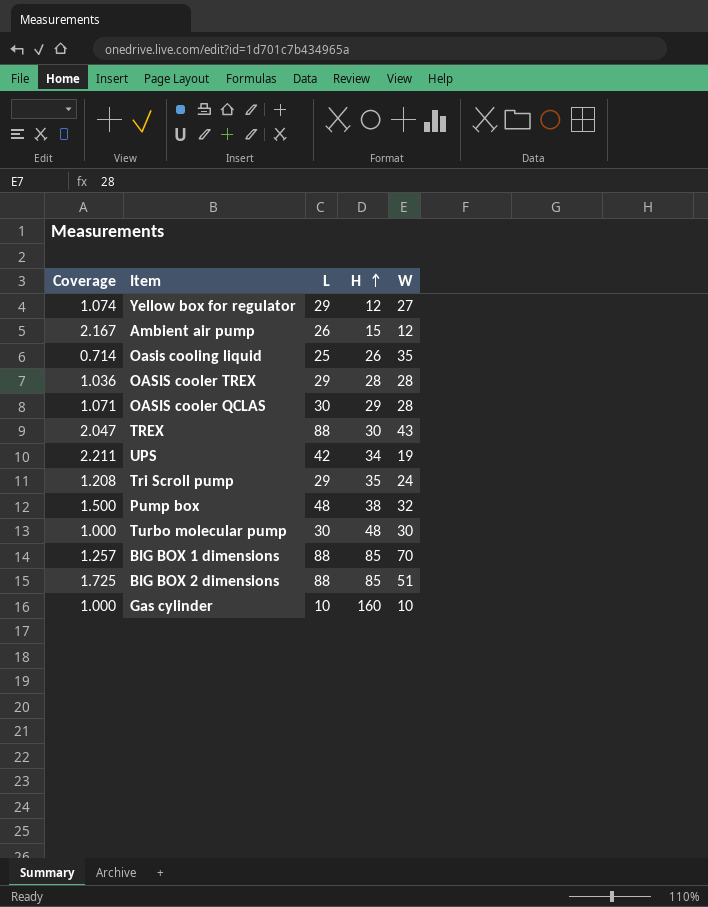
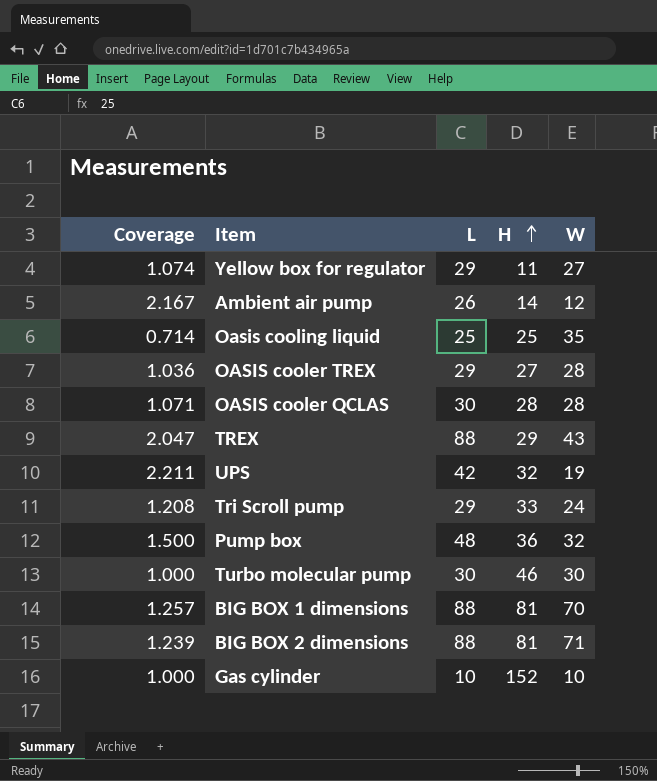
Yellow box for regulator | H: 12 -> 11
Ambient air pump | H: 15 -> 14
Oasis cooling liquid | H: 26 -> 25
OASIS cooler TREX | H: 28 -> 27
OASIS cooler QCLAS | H: 29 -> 28
TREX | H: 30 -> 29
UPS | H: 34 -> 32
Tri Scroll pump | H: 35 -> 33
Pump box | H: 38 -> 36
Turbo molecular pump | H: 48 -> 46
BIG BOX 1 dimensions | H: 85 -> 81
BIG BOX 2 dimensions | Coverage: 1.725 -> 1.239
BIG BOX 2 dimensions | H: 85 -> 81
BIG BOX 2 dimensions | W: 51 -> 71
Gas cylinder | H: 160 -> 152

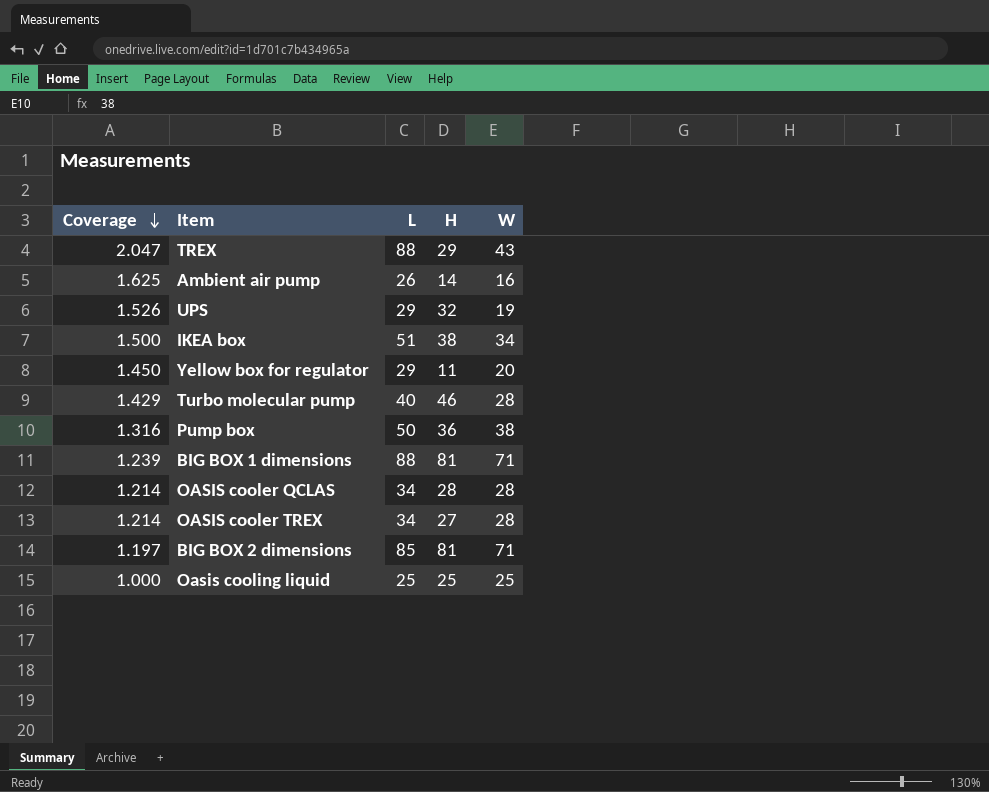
row order: H ascending -> Coverage descending
row Tri Scroll pump: 1.208 | 29 | 33 | 24 -> none
row Gas cylinder: 1.000 | 10 | 152 | 10 -> none
Ambient air pump | Coverage: 2.167 -> 1.625
Ambient air pump | W: 12 -> 16
UPS | Coverage: 2.211 -> 1.526
UPS | L: 42 -> 29
row IKEA box: none -> 1.500 | 51 | 38 | 34
Yellow box for regulator | Coverage: 1.074 -> 1.450
Yellow box for regulator | W: 27 -> 20
Turbo molecular pump | Coverage: 1.000 -> 1.429
Turbo molecular pump | L: 30 -> 40
Turbo molecular pump | W: 30 -> 28
Pump box | Coverage: 1.500 -> 1.316
Pump box | L: 48 -> 50
Pump box | W: 32 -> 38
BIG BOX 1 dimensions | Coverage: 1.257 -> 1.239
BIG BOX 1 dimensions | W: 70 -> 71
OASIS cooler QCLAS | Coverage: 1.071 -> 1.214
OASIS cooler QCLAS | L: 30 -> 34
OASIS cooler TREX | Coverage: 1.036 -> 1.214
OASIS cooler TREX | L: 29 -> 34
BIG BOX 2 dimensions | Coverage: 1.239 -> 1.197
BIG BOX 2 dimensions | L: 88 -> 85
Oasis cooling liquid | Coverage: 0.714 -> 1.000
Oasis cooling liquid | W: 35 -> 25

